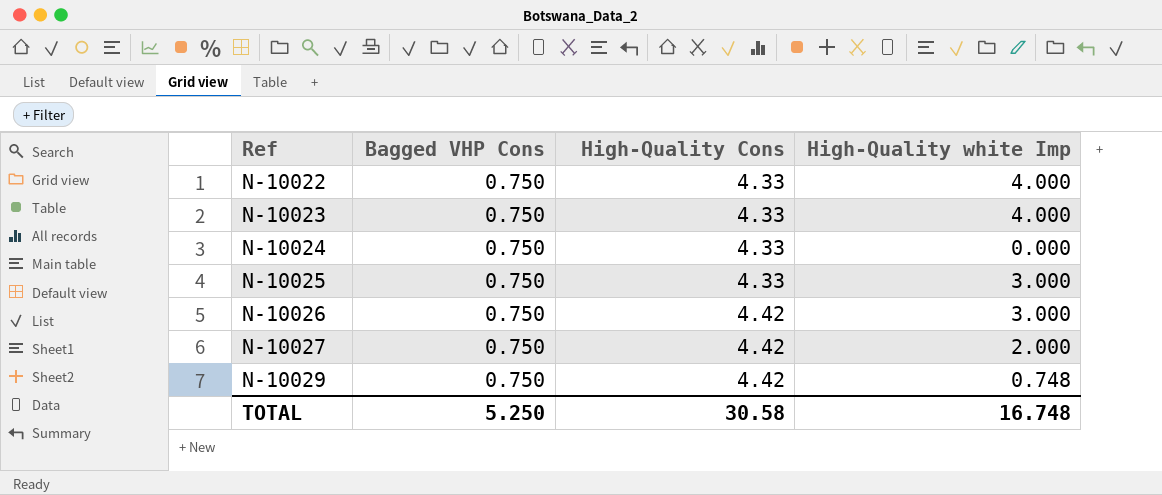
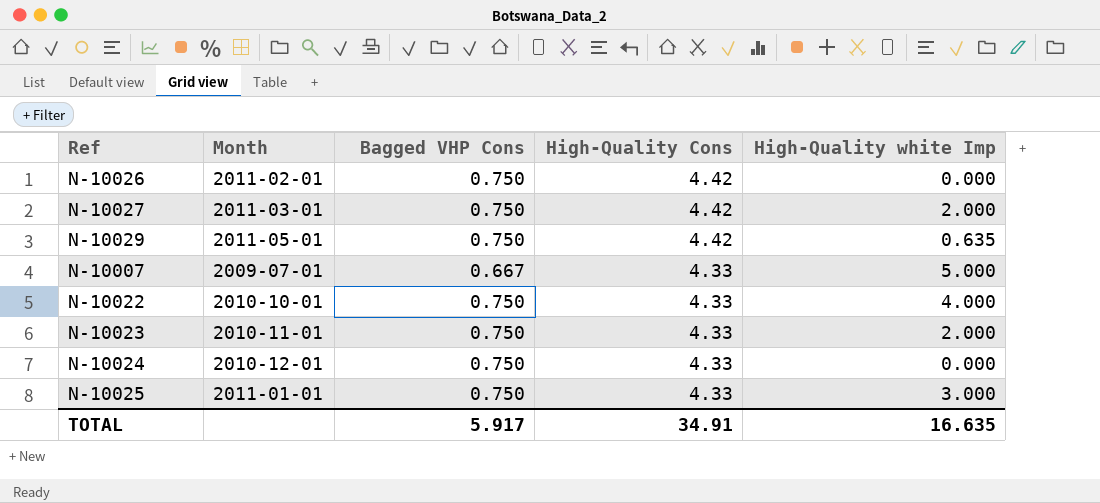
row order: Ref ascending -> High-Quality Cons descending
column Month | position: none -> 2
N-10026 | High-Quality white Imp: 3.000 -> 0.000
N-10029 | High-Quality white Imp: 0.748 -> 0.635
row N-10007: none -> 2009-07-01 | 0.667 | 4.33 | 5.000
N-10023 | High-Quality white Imp: 4.000 -> 2.000
TOTAL | Bagged VHP Cons: 5.250 -> 5.917
TOTAL | High-Quality Cons: 30.58 -> 34.91
TOTAL | High-Quality white Imp: 16.748 -> 16.635

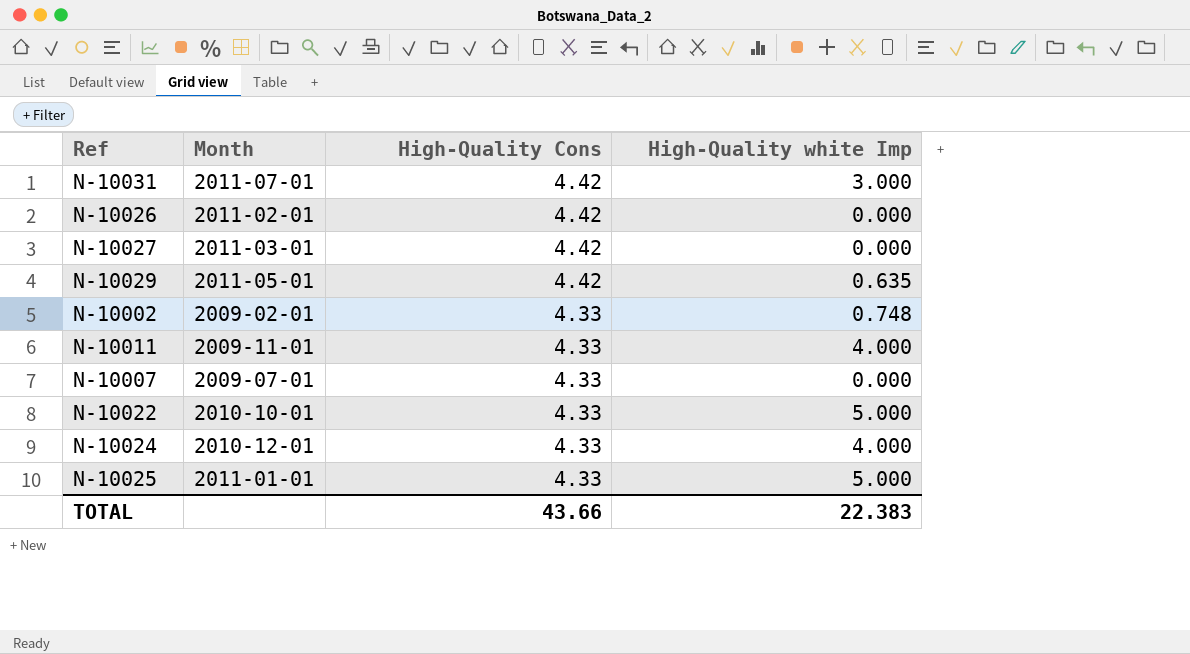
column Bagged VHP Cons | position: 3 -> none
row N-10023: 2010-11-01 | 0.750 | 4.33 | 2.000 -> none
row N-10031: none -> 2011-07-01 | 4.42 | 3.000
N-10027 | High-Quality white Imp: 2.000 -> 0.000
row N-10002: none -> 2009-02-01 | 4.33 | 0.748
row N-10011: none -> 2009-11-01 | 4.33 | 4.000
N-10007 | High-Quality white Imp: 5.000 -> 0.000
N-10022 | High-Quality white Imp: 4.000 -> 5.000
N-10024 | High-Quality white Imp: 0.000 -> 4.000
N-10025 | High-Quality white Imp: 3.000 -> 5.000
TOTAL | High-Quality Cons: 34.91 -> 43.66
TOTAL | High-Quality white Imp: 16.635 -> 22.383

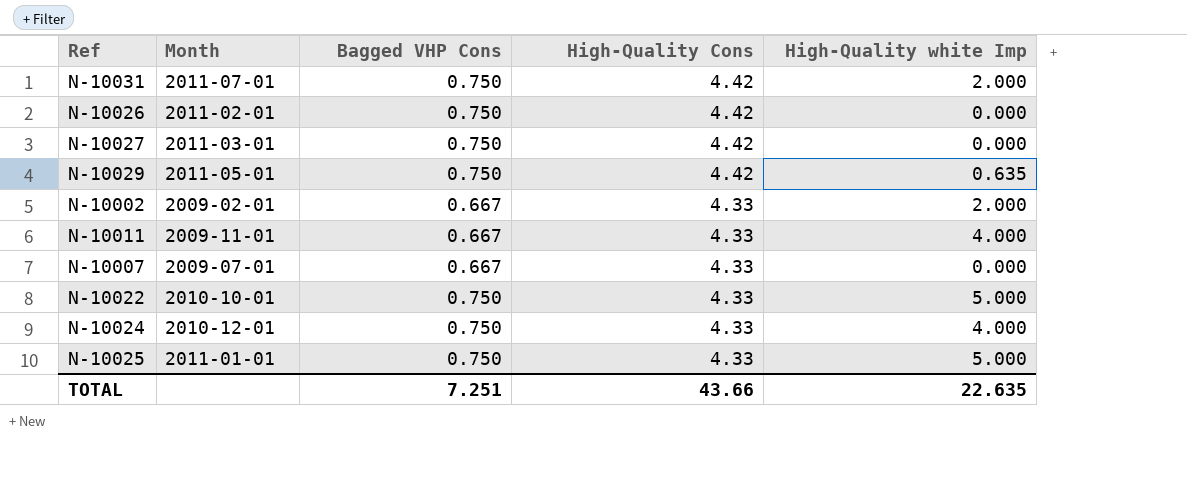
column Bagged VHP Cons | position: none -> 3
N-10031 | High-Quality white Imp: 3.000 -> 2.000
N-10002 | High-Quality white Imp: 0.748 -> 2.000
TOTAL | High-Quality white Imp: 22.383 -> 22.635

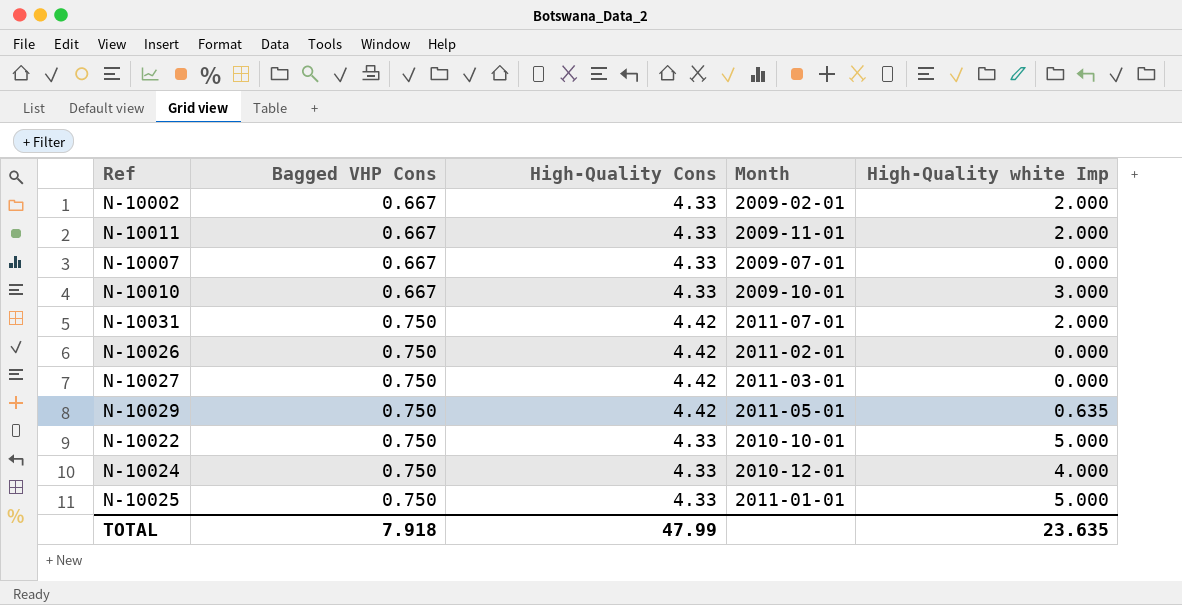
row order: High-Quality Cons descending -> Bagged VHP Cons ascending
column Month | position: 2 -> 4
N-10011 | High-Quality white Imp: 4.000 -> 2.000
row N-10010: none -> 0.667 | 4.33 | 2009-10-01 | 3.000
TOTAL | Bagged VHP Cons: 7.251 -> 7.918
TOTAL | High-Quality Cons: 43.66 -> 47.99
TOTAL | High-Quality white Imp: 22.635 -> 23.635

